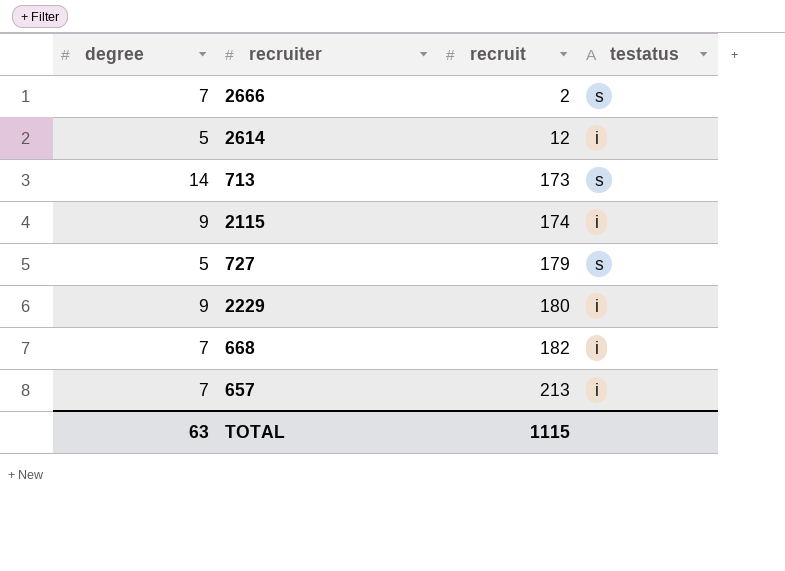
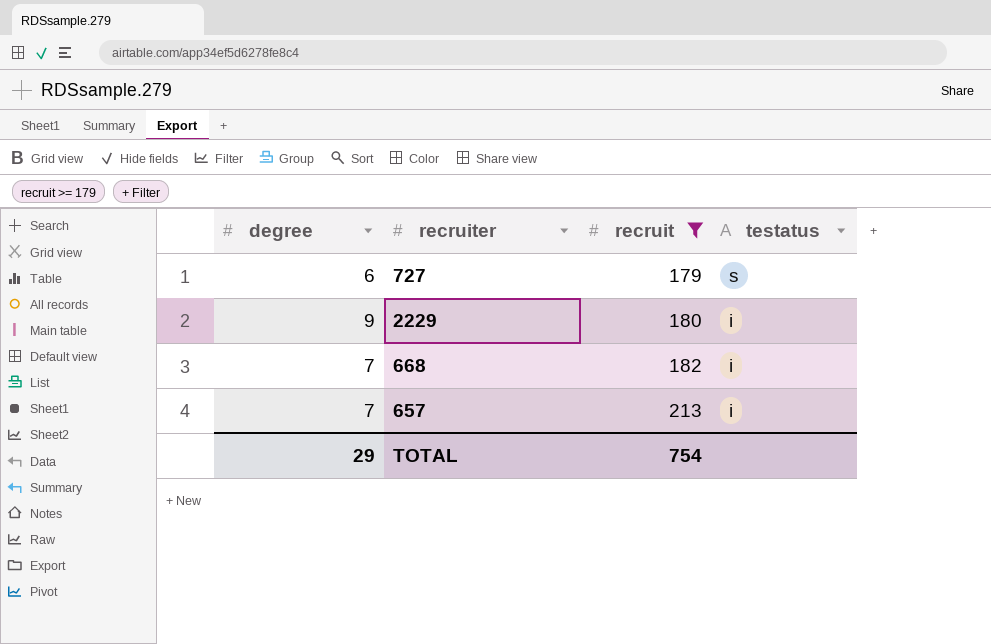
filter: none -> recruit >= 179
727 | degree: 5 -> 6
TOTAL | degree: 63 -> 29
TOTAL | recruit: 1115 -> 754

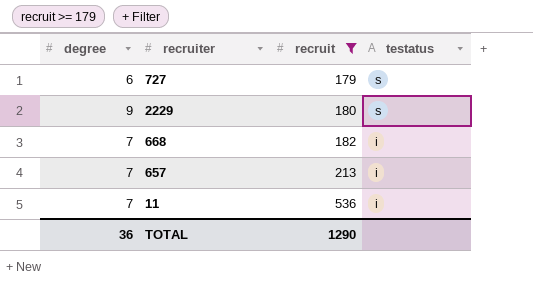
2229 | testatus: i -> s
row 11: none -> 7 | 536 | i
TOTAL | degree: 29 -> 36
TOTAL | recruit: 754 -> 1290

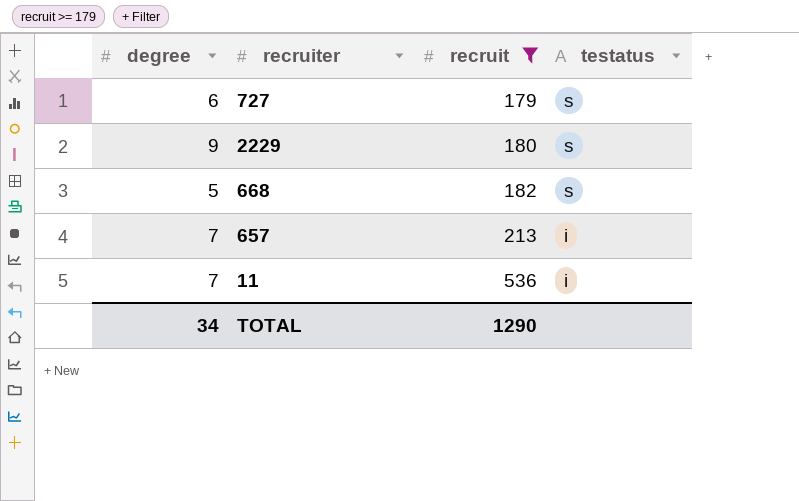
668 | degree: 7 -> 5
668 | testatus: i -> s
TOTAL | degree: 36 -> 34

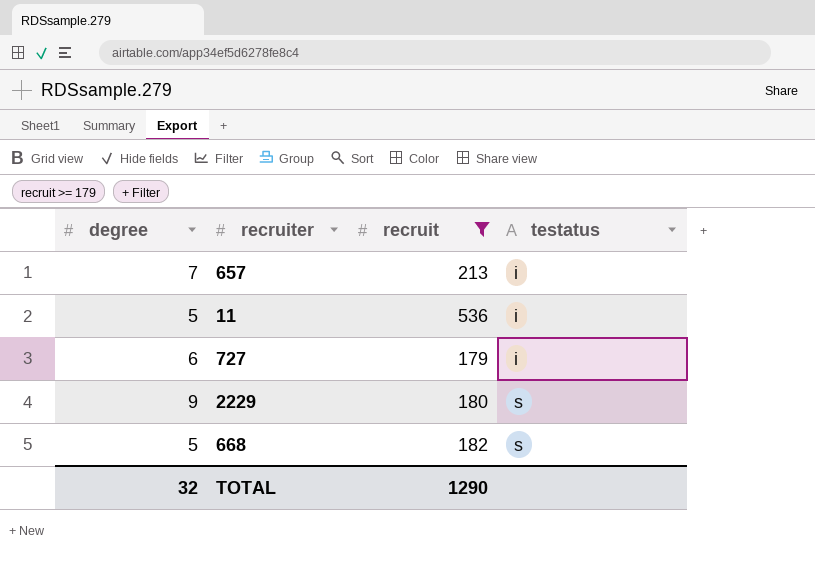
row order: recruit ascending -> testatus ascending
11 | degree: 7 -> 5
727 | testatus: s -> i
TOTAL | degree: 34 -> 32

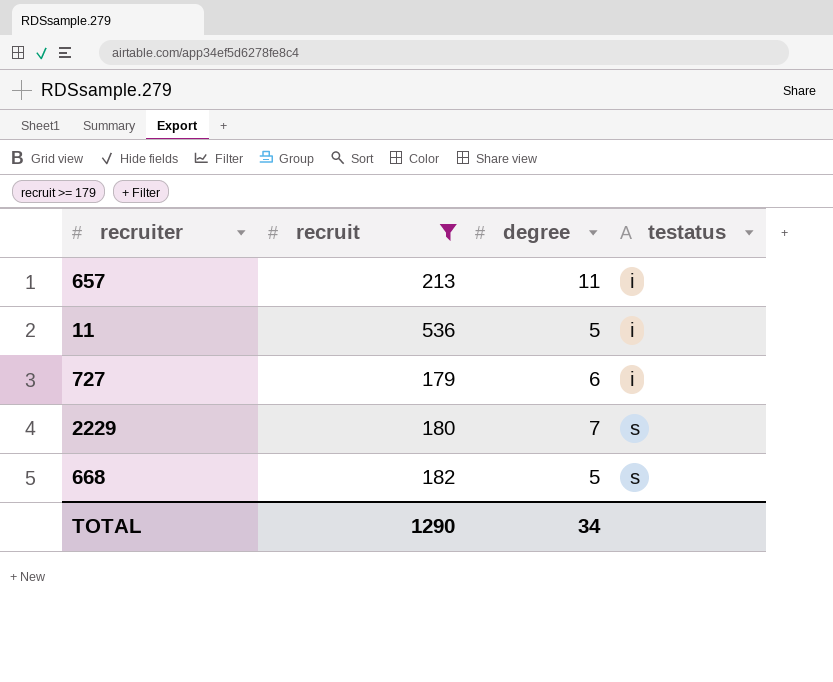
column degree | position: 1 -> 3
657 | degree: 7 -> 11
2229 | degree: 9 -> 7
TOTAL | degree: 32 -> 34

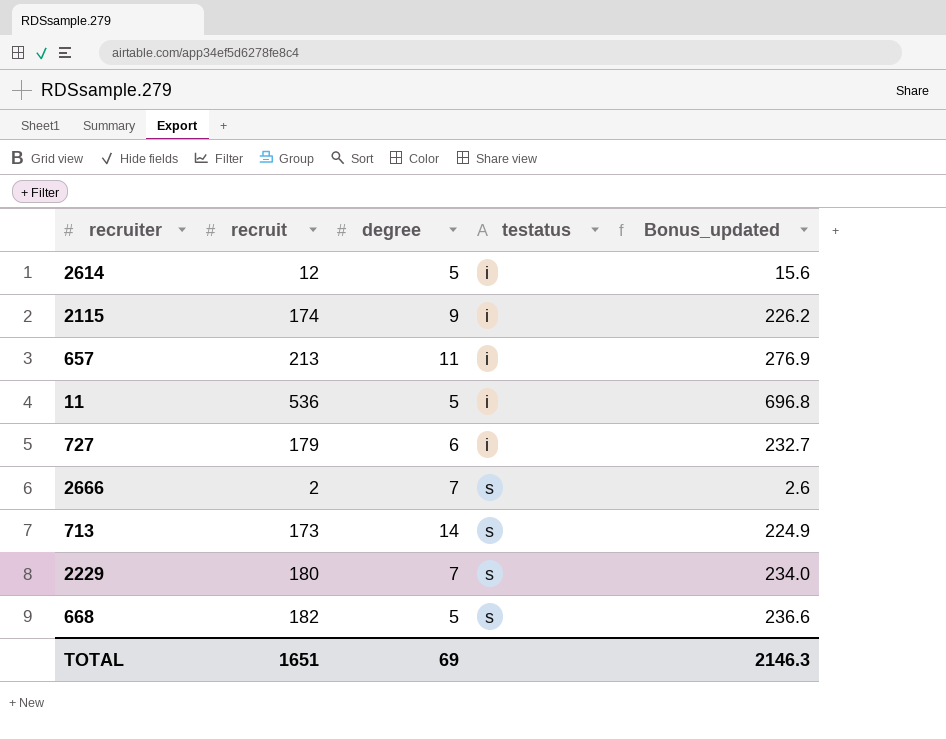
filter: recruit >= 179 -> none
column Bonus_updated | formula: none -> [recruit] * 1.3
TOTAL | recruit: 1290 -> 1651
TOTAL | degree: 34 -> 69

